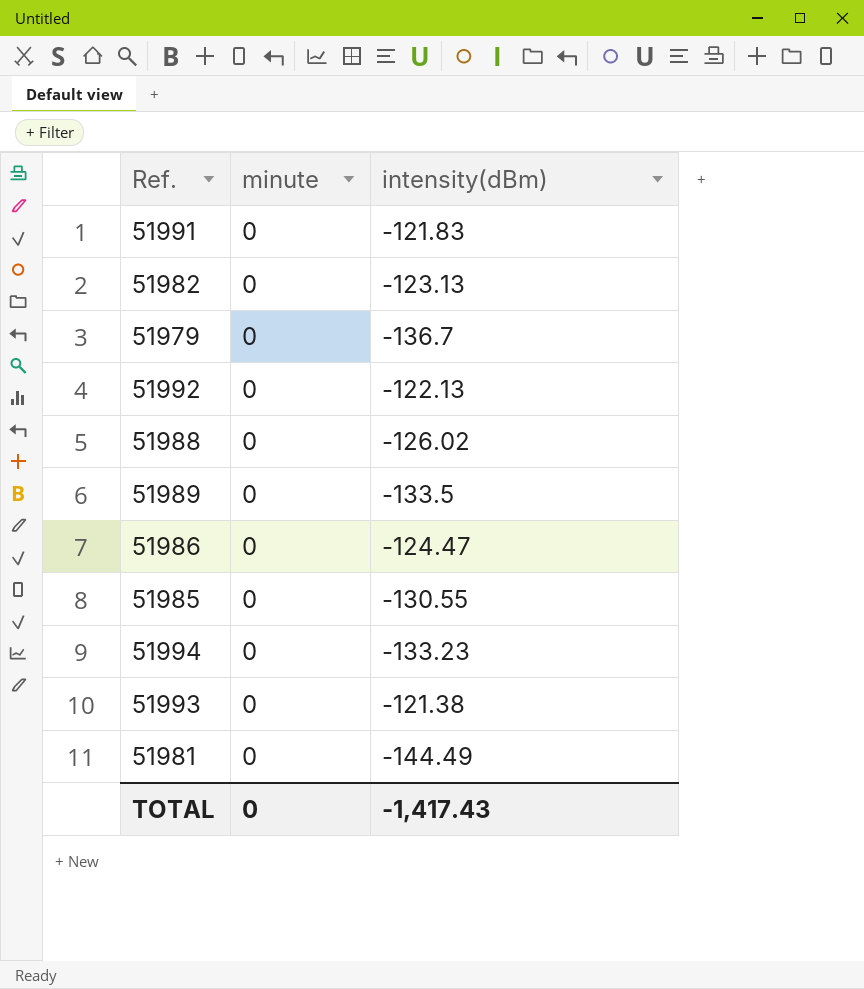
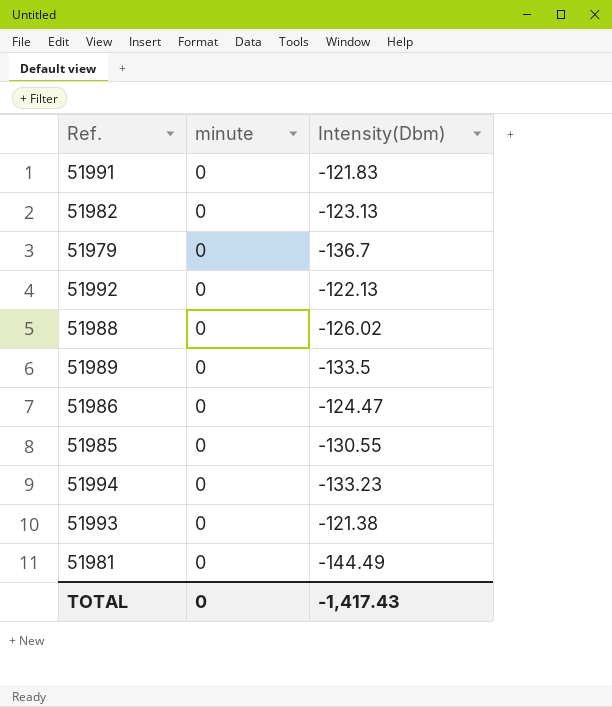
column name: intensity(dBm) -> Intensity(Dbm)

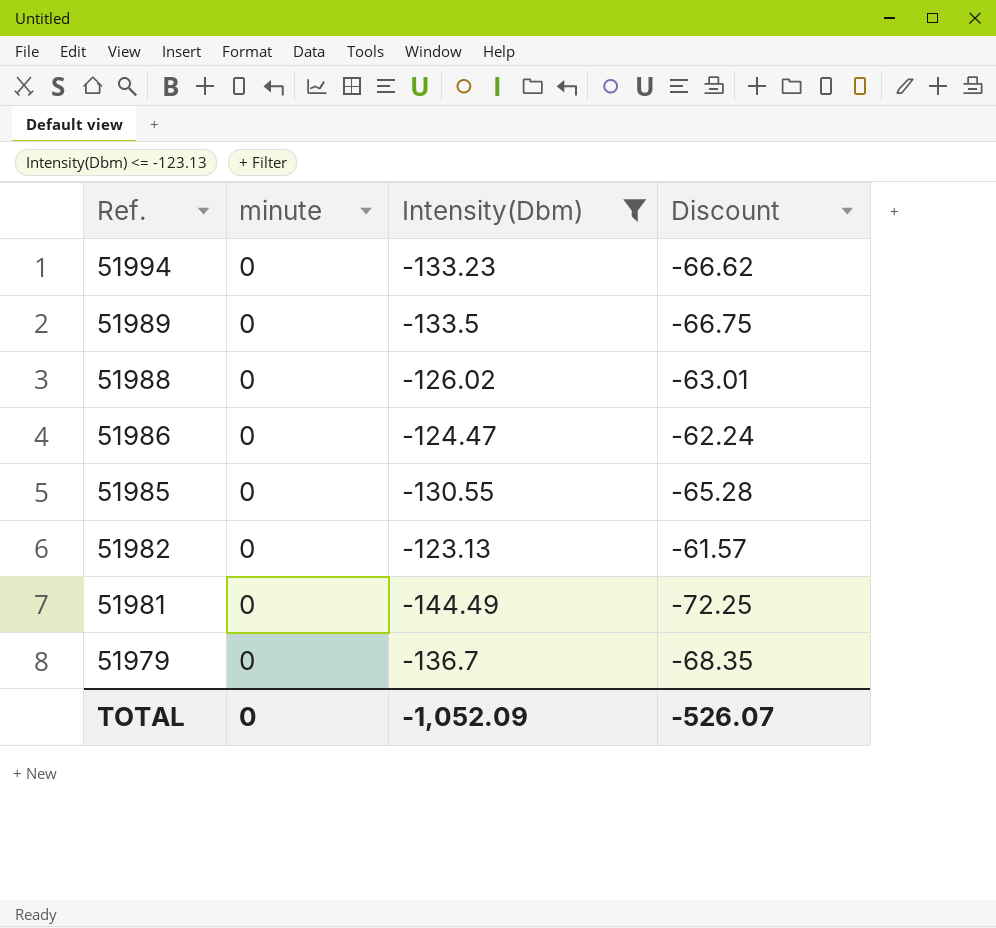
filter: none -> Intensity(Dbm) <= -123.13
row order: none -> Ref. descending
column Discount | formula: none -> [Intensity(Dbm)] * 0.5
TOTAL | Intensity(Dbm): -1,417.43 -> -1,052.09

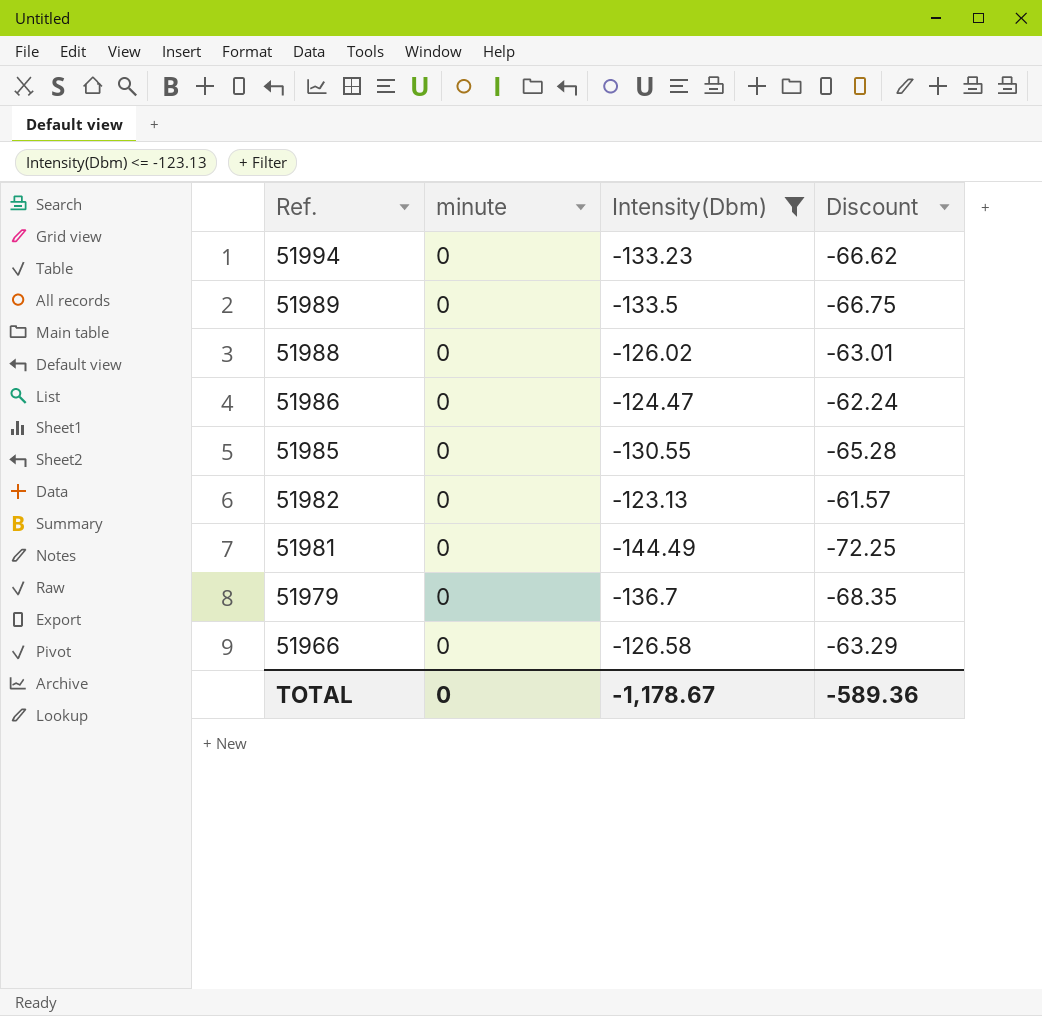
row 51966: none -> 0 | -126.58 | -63.29
TOTAL | Intensity(Dbm): -1,052.09 -> -1,178.67
TOTAL | Discount: -526.07 -> -589.36

